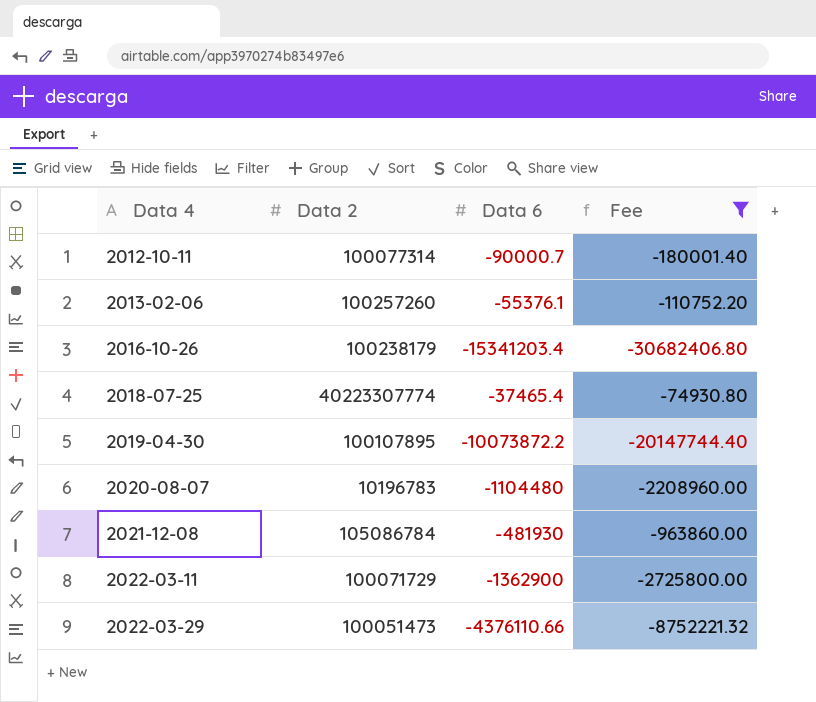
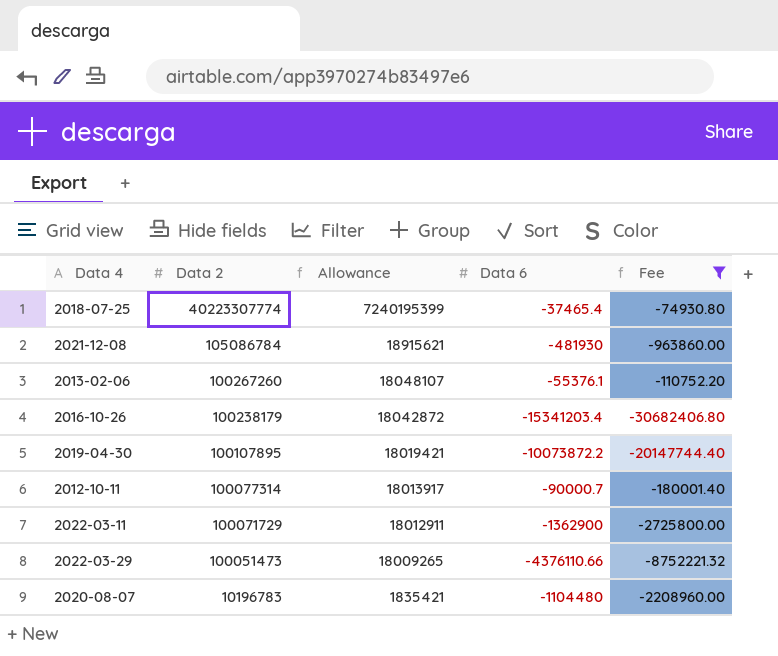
row order: Data 4 ascending -> Data 2 descending
column Allowance | formula: none -> [Data 2] * 0.18
2013-02-06 | Data 2: 100257260 -> 100267260

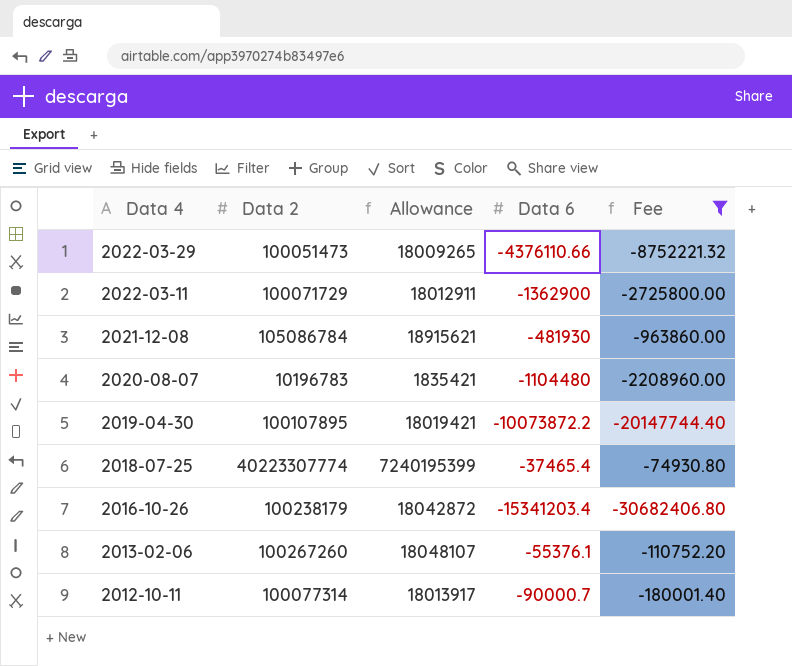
row order: Data 2 descending -> Data 4 descending

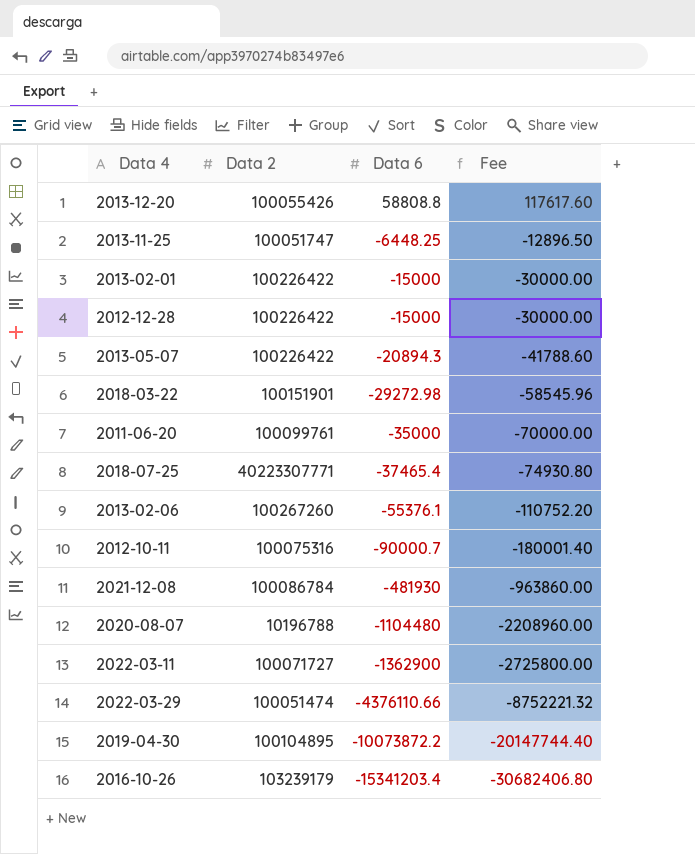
filter: Fee <= -74930.80 -> none
row order: Data 4 descending -> Data 6 descending
column Allowance | formula: [Data 2] * 0.18 -> none
2018-07-25 | Data 2: 40223307774 -> 40223307771
2012-10-11 | Data 2: 100077314 -> 100075316
2021-12-08 | Data 2: 105086784 -> 100086784
2020-08-07 | Data 2: 10196783 -> 10196788
2022-03-11 | Data 2: 100071729 -> 100071727
2022-03-29 | Data 2: 100051473 -> 100051474
2019-04-30 | Data 2: 100107895 -> 100104895
2016-10-26 | Data 2: 100238179 -> 103239179

